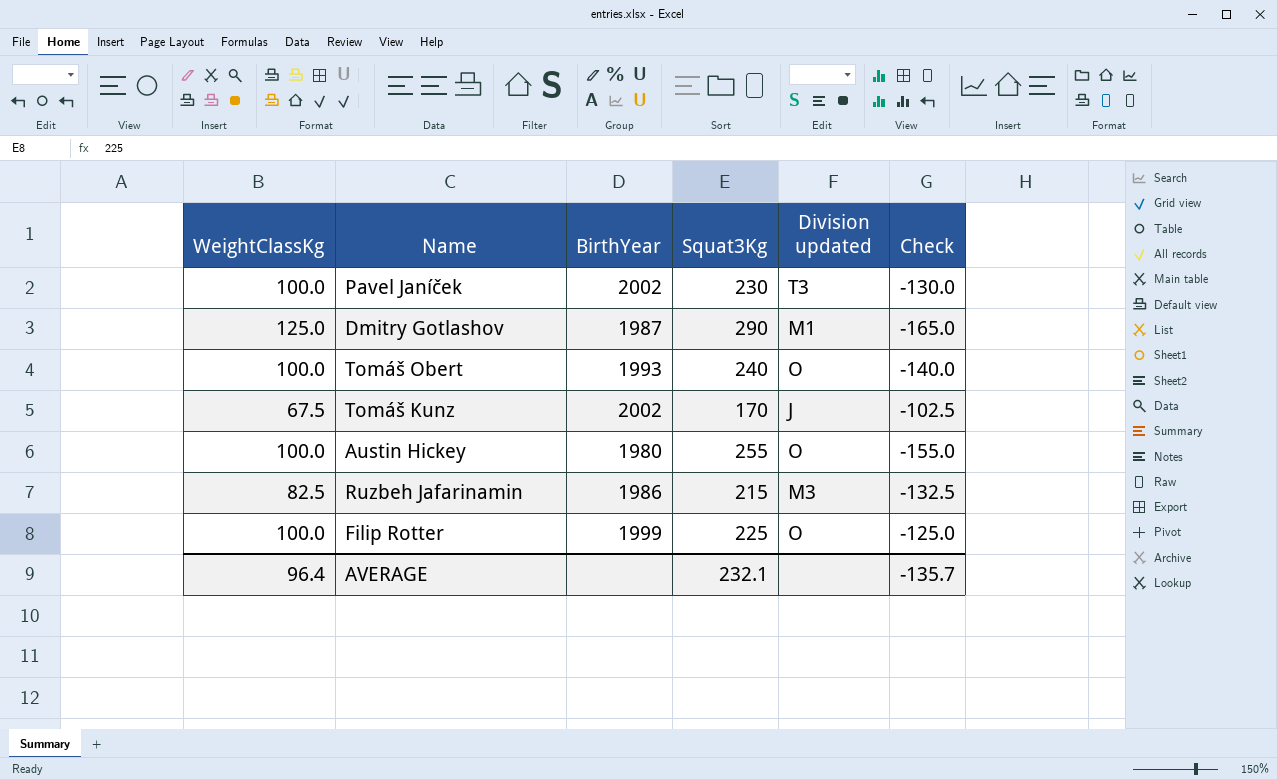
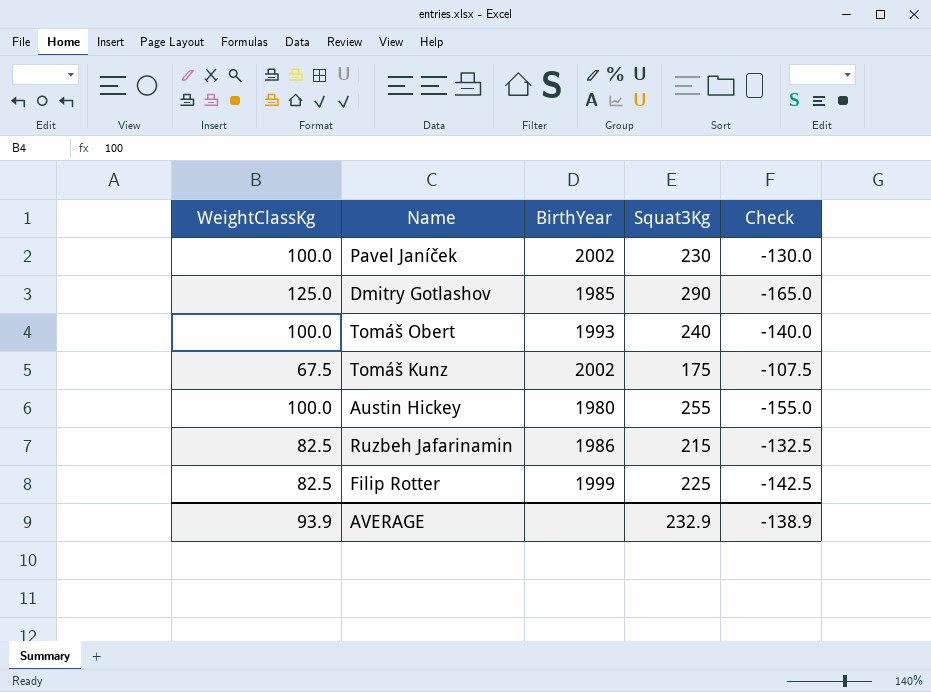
column Division updated | position: 5 -> none
Dmitry Gotlashov | BirthYear: 1987 -> 1985
Tomáš Kunz | Squat3Kg: 170 -> 175
Tomáš Kunz | Check: -102.5 -> -107.5
Filip Rotter | WeightClassKg: 100.0 -> 82.5
Filip Rotter | Check: -125.0 -> -142.5
AVERAGE | WeightClassKg: 96.4 -> 93.9
AVERAGE | Squat3Kg: 232.1 -> 232.9
AVERAGE | Check: -135.7 -> -138.9

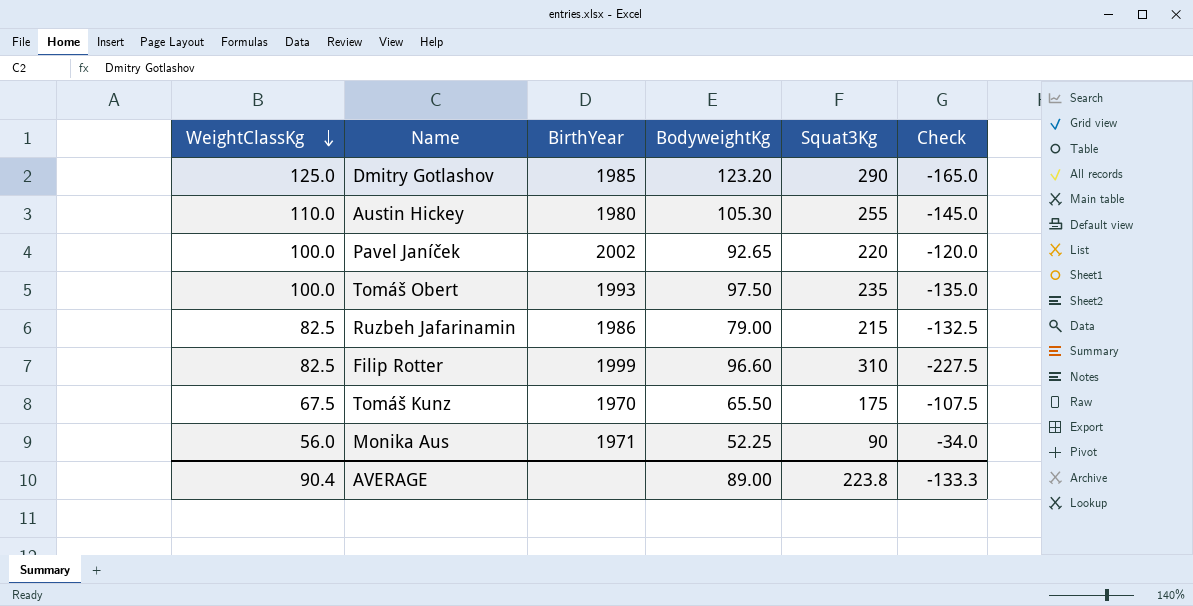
row order: none -> WeightClassKg descending
column BodyweightKg | position: none -> 4
Austin Hickey | WeightClassKg: 100.0 -> 110.0
Austin Hickey | Check: -155.0 -> -145.0
Pavel Janíček | Squat3Kg: 230 -> 220
Pavel Janíček | Check: -130.0 -> -120.0
Tomáš Obert | Squat3Kg: 240 -> 235
Tomáš Obert | Check: -140.0 -> -135.0
Filip Rotter | Squat3Kg: 225 -> 310
Filip Rotter | Check: -142.5 -> -227.5
Tomáš Kunz | BirthYear: 2002 -> 1970
row Monika Aus: none -> 56.0 | 1971 | 52.25 | 90 | -34.0
AVERAGE | WeightClassKg: 93.9 -> 90.4
AVERAGE | Squat3Kg: 232.9 -> 223.8
AVERAGE | Check: -138.9 -> -133.3

